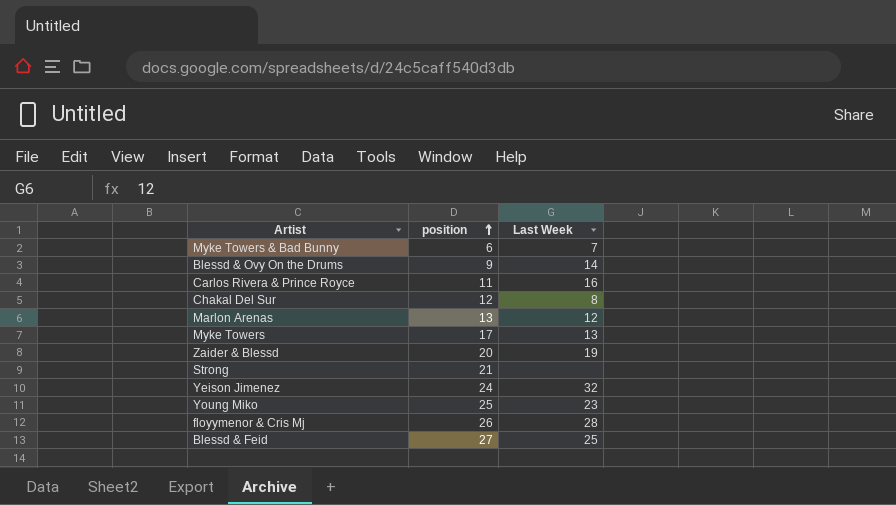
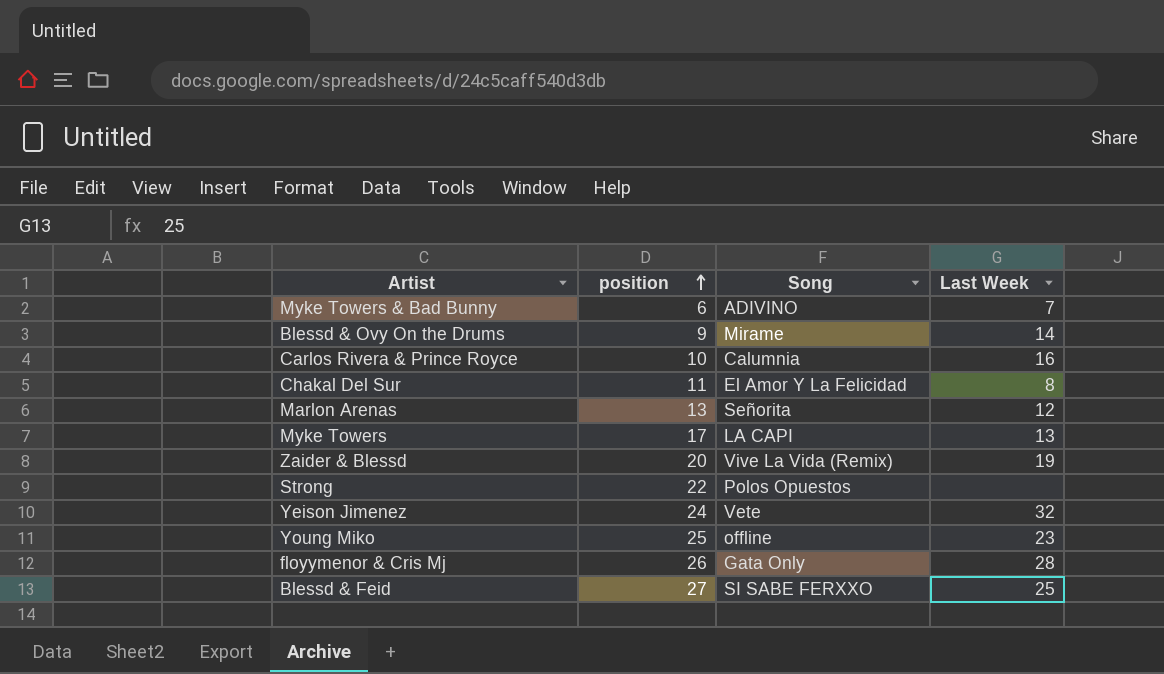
column Song | position: none -> 3
Carlos Rivera & Prince Royce | position: 11 -> 10
Chakal Del Sur | position: 12 -> 11
Strong | position: 21 -> 22

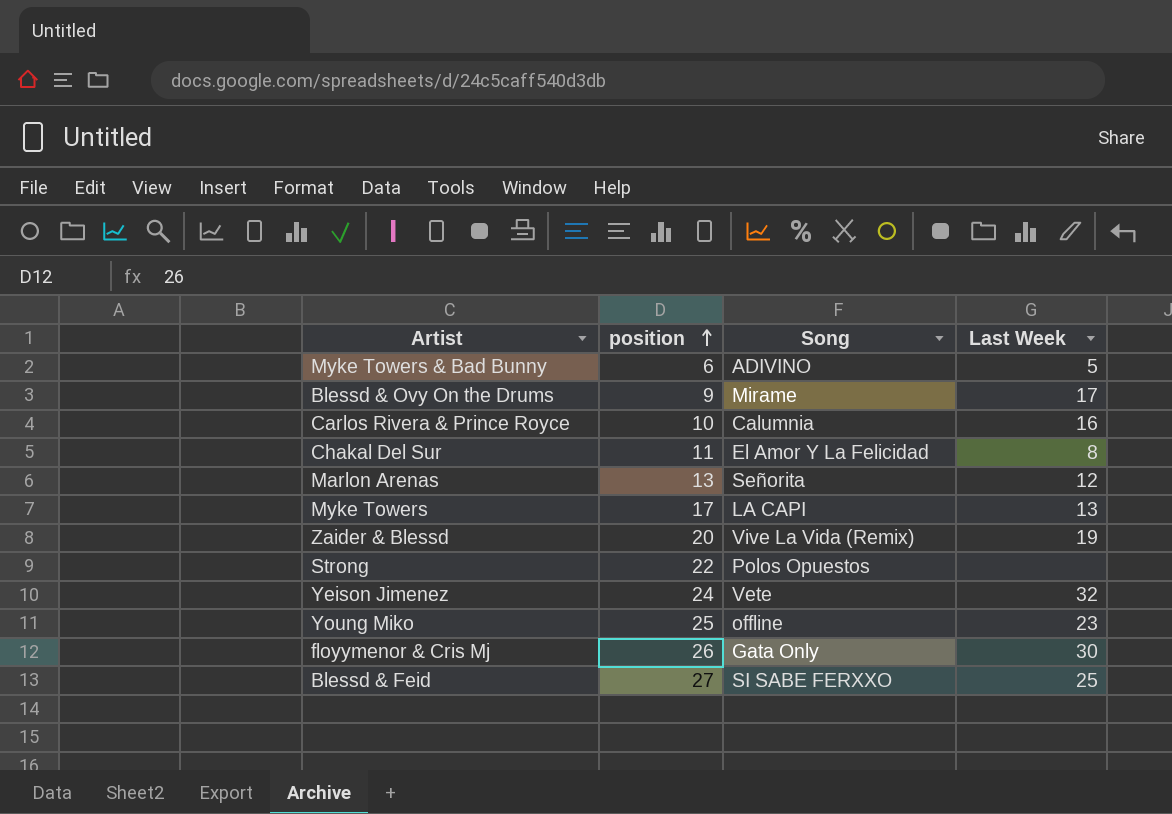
Myke Towers & Bad Bunny | Last Week: 7 -> 5
Blessd & Ovy On the Drums | Last Week: 14 -> 17
floyymenor & Cris Mj | Last Week: 28 -> 30

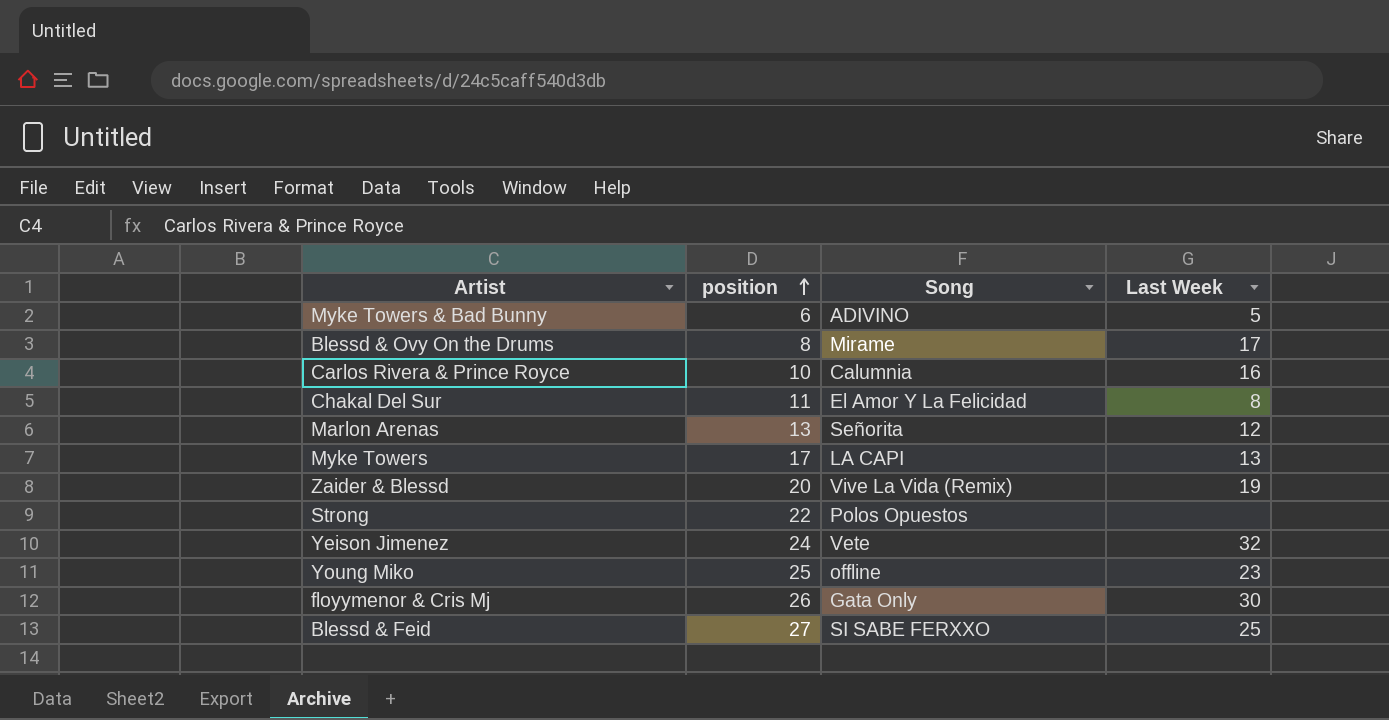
Blessd & Ovy On the Drums | position: 9 -> 8

